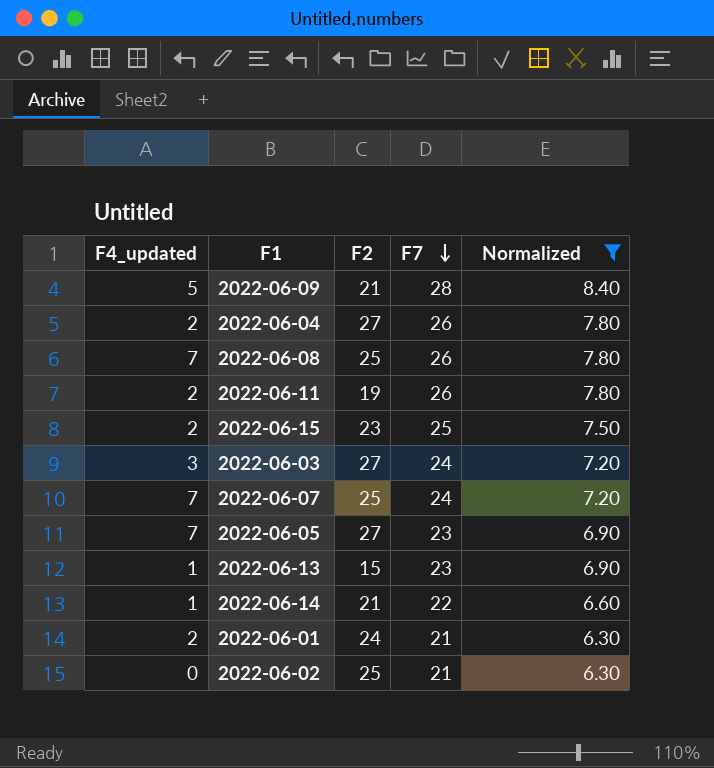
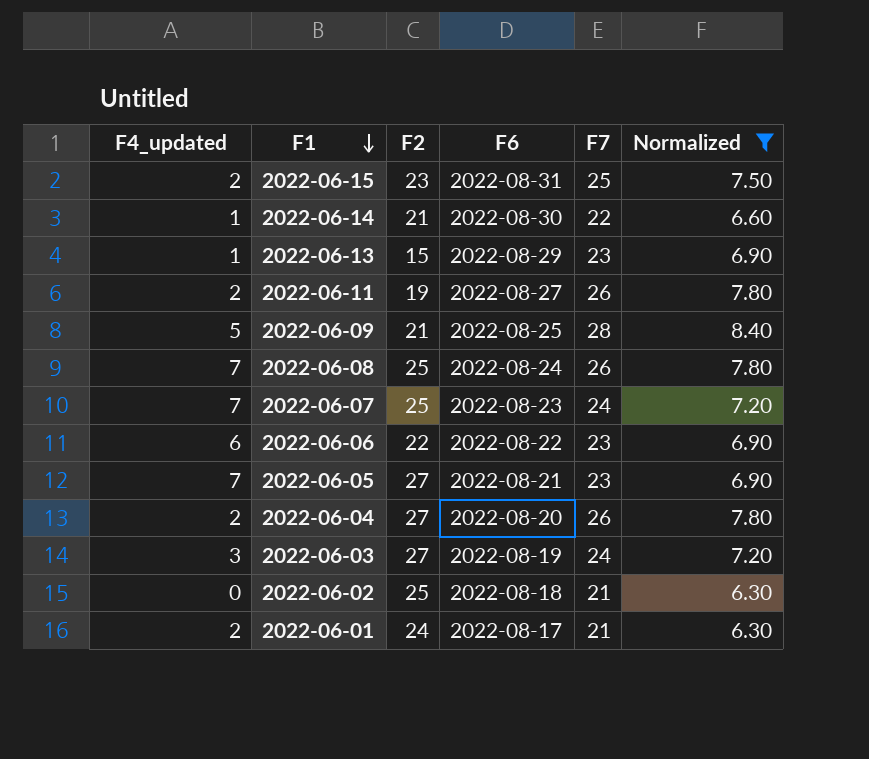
row order: F7 descending -> F1 descending
column F6 | position: none -> 4
row 2022-06-06: none -> 6 | 22 | 2022-08-22 | 23 | 6.90

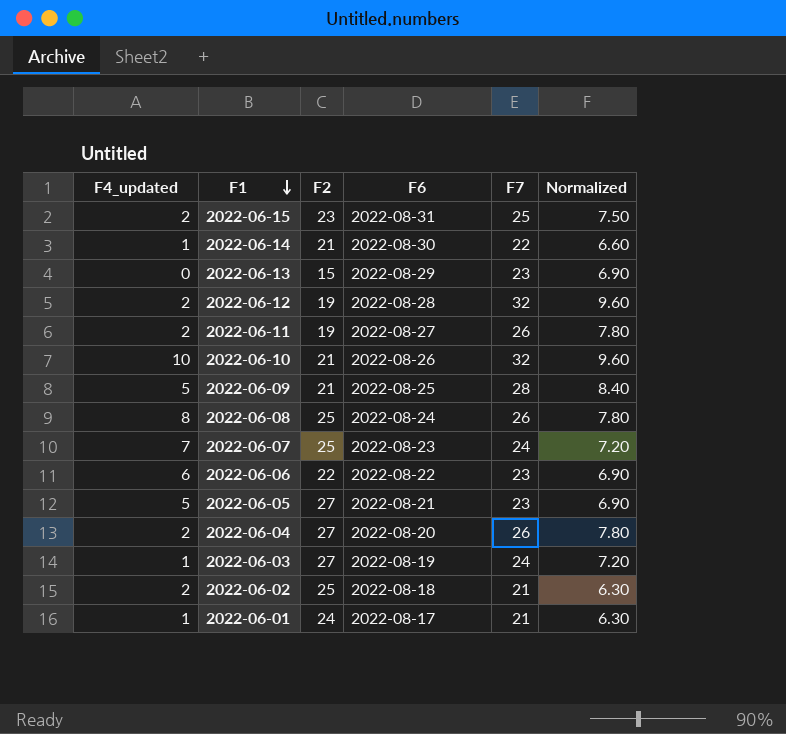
filter: Normalized != 9.60 -> none
2022-06-13 | F4_updated: 1 -> 0
2022-06-08 | F4_updated: 7 -> 8
2022-06-05 | F4_updated: 7 -> 5
2022-06-03 | F4_updated: 3 -> 1
2022-06-02 | F4_updated: 0 -> 2
2022-06-01 | F4_updated: 2 -> 1

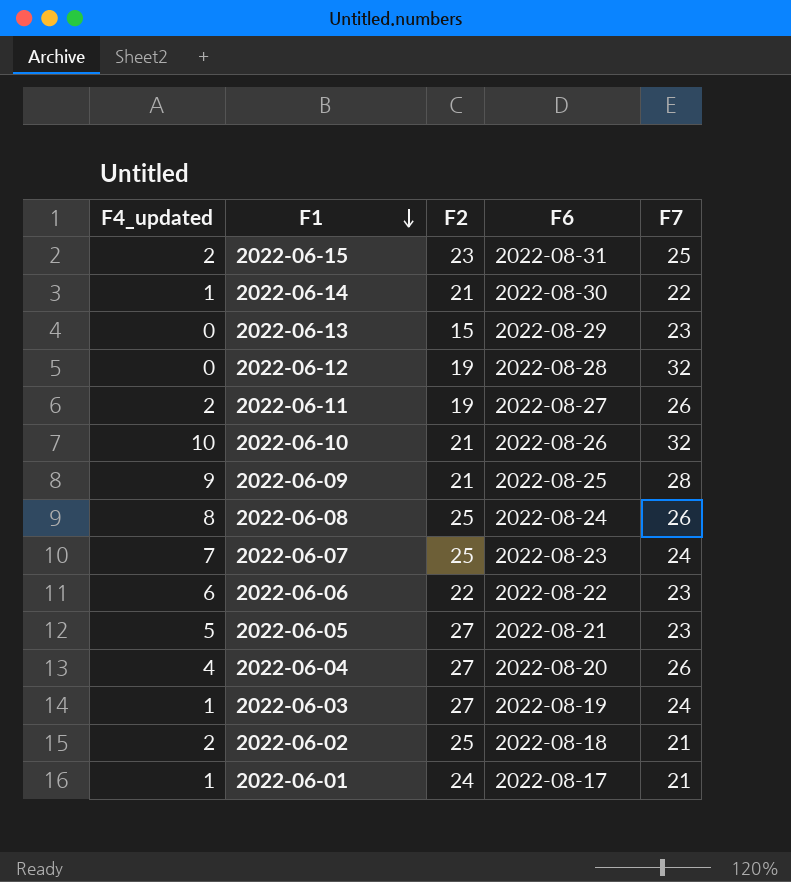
column Normalized | formula: [F7] * 0.3 -> none
2022-06-12 | F4_updated: 2 -> 0
2022-06-09 | F4_updated: 5 -> 9
2022-06-04 | F4_updated: 2 -> 4

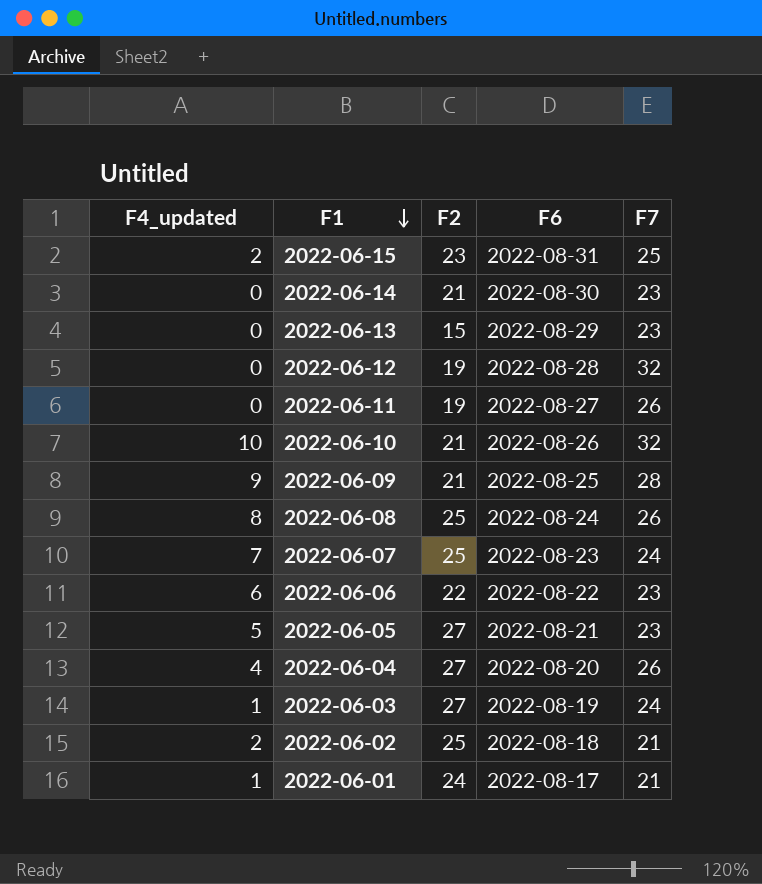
2022-06-14 | F4_updated: 1 -> 0
2022-06-14 | F7: 22 -> 23
2022-06-11 | F4_updated: 2 -> 0

